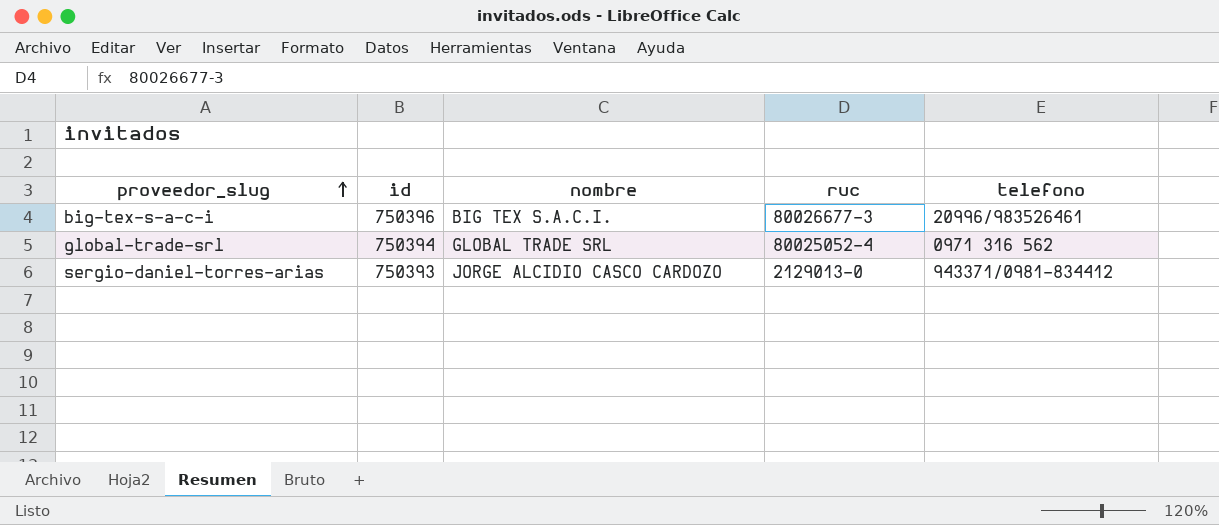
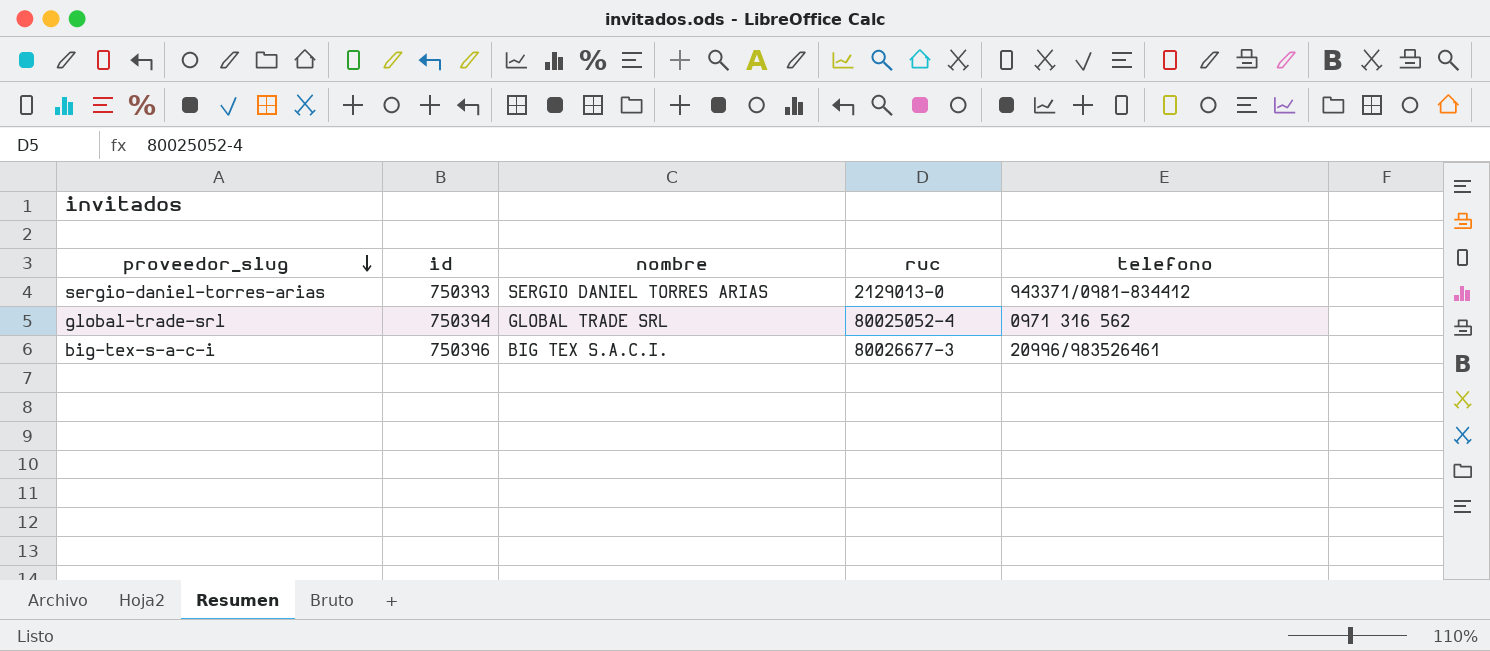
row order: proveedor_slug ascending -> proveedor_slug descending
sergio-daniel-torres-arias | nombre: JORGE ALCIDIO CASCO CARDOZO -> SERGIO DANIEL TORRES ARIAS

